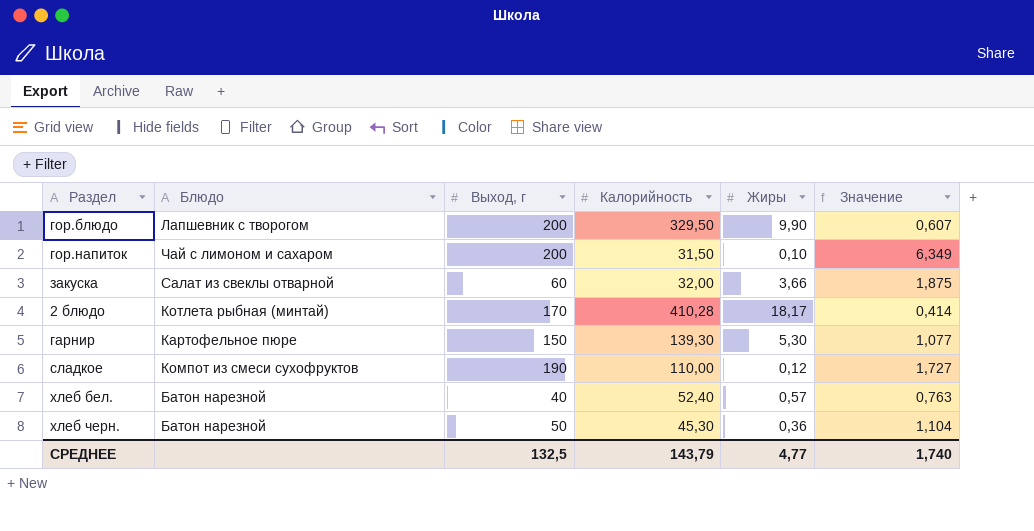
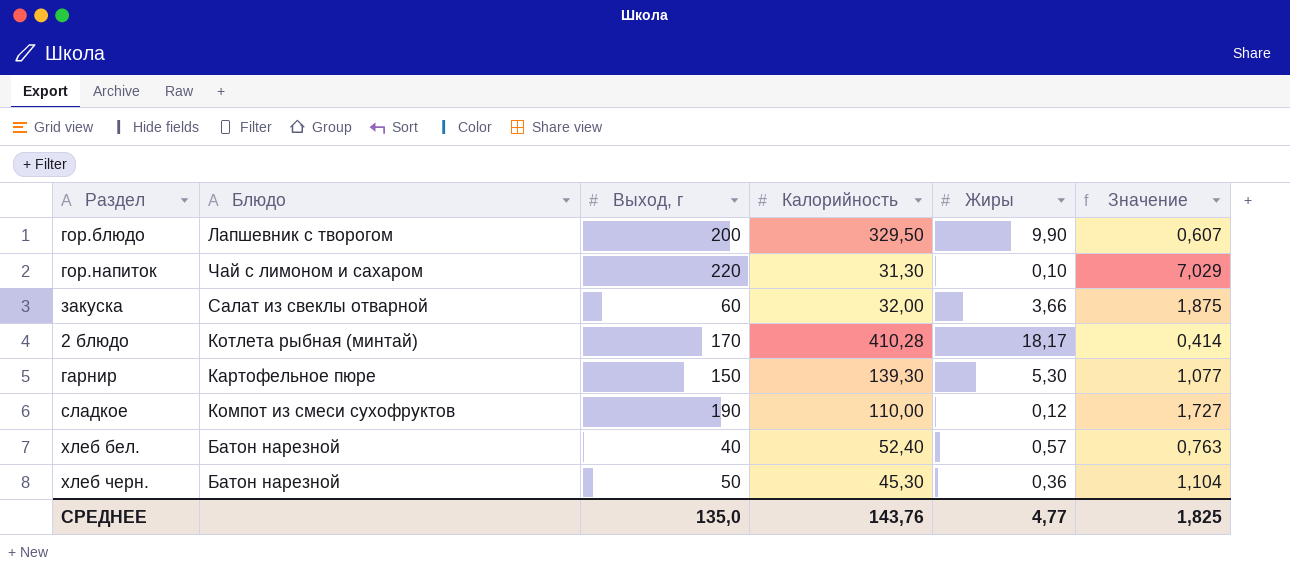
гор.напиток | Выход, г: 200 -> 220
гор.напиток | Калорийность: 31,50 -> 31,30
гор.напиток | Значение: 6,349 -> 7,029
СРЕДНЕЕ | Выход, г: 132,5 -> 135,0
СРЕДНЕЕ | Калорийность: 143,79 -> 143,76
СРЕДНЕЕ | Значение: 1,740 -> 1,825

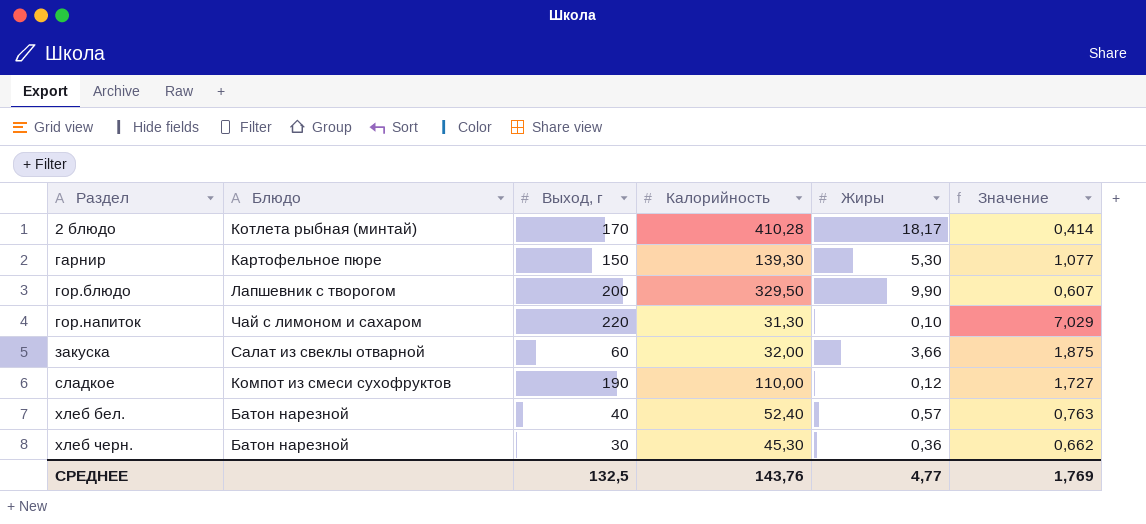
row order: none -> Раздел ascending
хлеб черн. | Выход, г: 50 -> 30
хлеб черн. | Значение: 1,104 -> 0,662
СРЕДНЕЕ | Выход, г: 135,0 -> 132,5
СРЕДНЕЕ | Значение: 1,825 -> 1,769

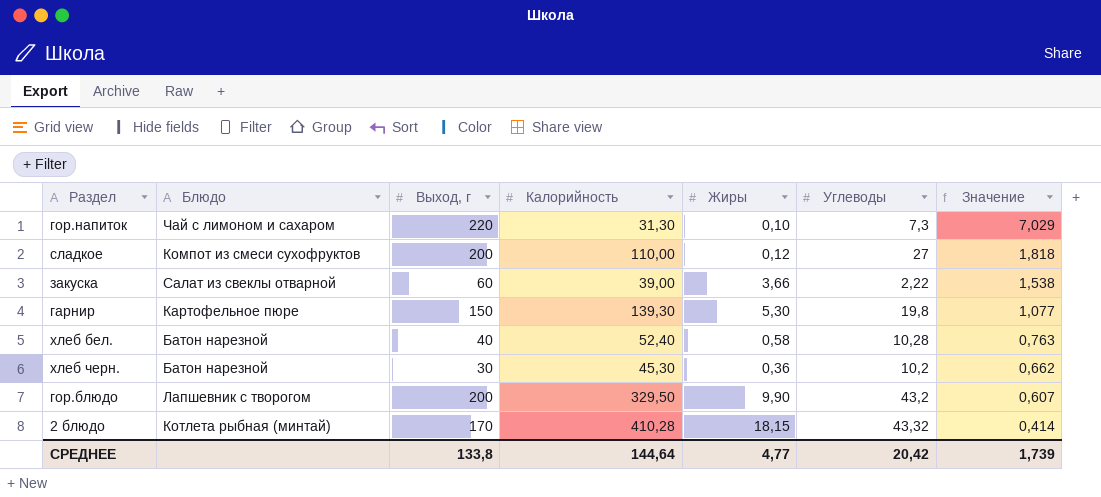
row order: Раздел ascending -> Значение descending
column Углеводы | position: none -> 6
сладкое | Выход, г: 190 -> 200
сладкое | Значение: 1,727 -> 1,818
закуска | Калорийность: 32,00 -> 39,00
закуска | Значение: 1,875 -> 1,538
хлеб бел. | Жиры: 0,57 -> 0,58
2 блюдо | Жиры: 18,17 -> 18,15
СРЕДНЕЕ | Выход, г: 132,5 -> 133,8
СРЕДНЕЕ | Калорийность: 143,76 -> 144,64
СРЕДНЕЕ | Значение: 1,769 -> 1,739

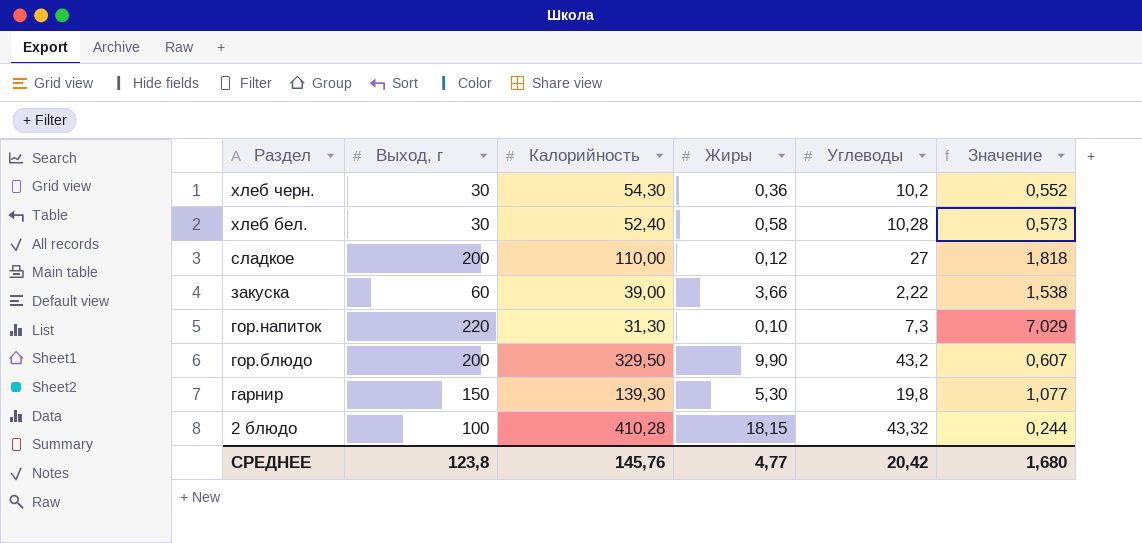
row order: Значение descending -> Раздел descending
column Блюдо | position: 2 -> none
хлеб черн. | Калорийность: 45,30 -> 54,30
хлеб черн. | Значение: 0,662 -> 0,552
хлеб бел. | Выход, г: 40 -> 30
хлеб бел. | Значение: 0,763 -> 0,573
2 блюдо | Выход, г: 170 -> 100
2 блюдо | Значение: 0,414 -> 0,244
СРЕДНЕЕ | Выход, г: 133,8 -> 123,8
СРЕДНЕЕ | Калорийность: 144,64 -> 145,76
СРЕДНЕЕ | Значение: 1,739 -> 1,680

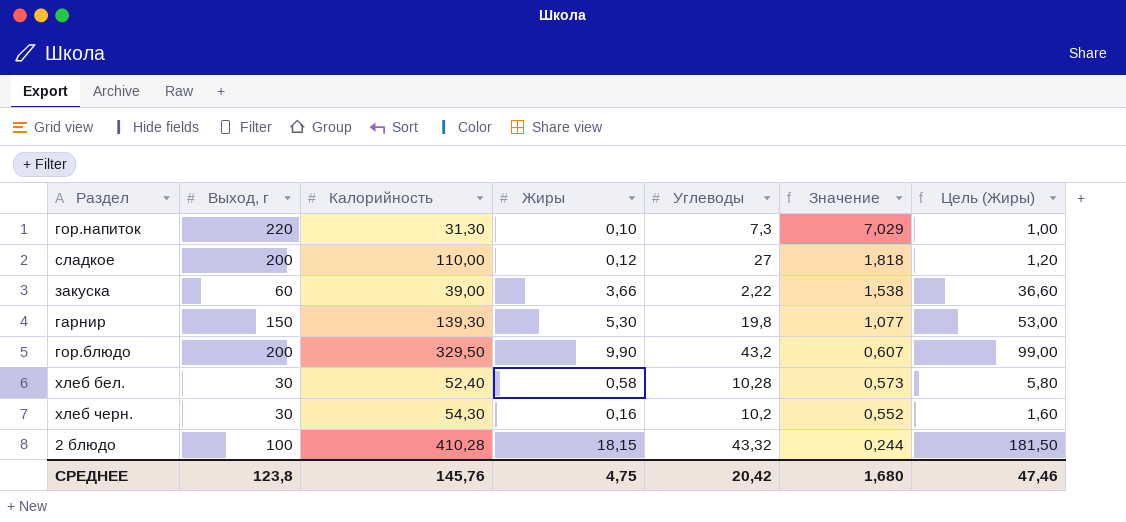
row order: Раздел descending -> Значение descending
column Цель (Жиры) | formula: none -> [Жиры] * 10
хлеб черн. | Жиры: 0,36 -> 0,16
СРЕДНЕЕ | Жиры: 4,77 -> 4,75

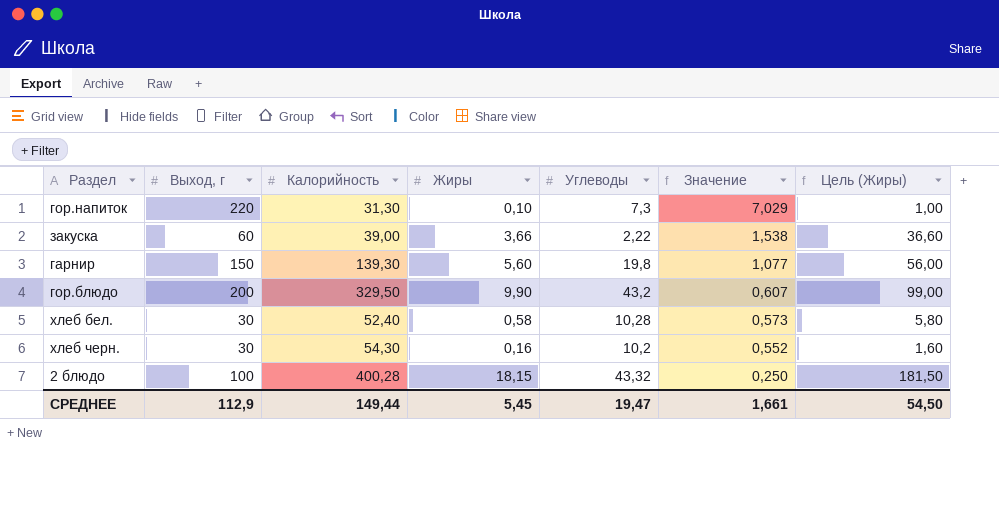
row сладкое: 200 | 110,00 | 0,12 | 27 | 1,818 | 1,20 -> none
гарнир | Жиры: 5,30 -> 5,60
гарнир | Цель (Жиры): 53,00 -> 56,00
2 блюдо | Калорийность: 410,28 -> 400,28
2 блюдо | Значение: 0,244 -> 0,250
СРЕДНЕЕ | Выход, г: 123,8 -> 112,9
СРЕДНЕЕ | Калорийность: 145,76 -> 149,44
СРЕДНЕЕ | Жиры: 4,75 -> 5,45
СРЕДНЕЕ | Углеводы: 20,42 -> 19,47
СРЕДНЕЕ | Значение: 1,680 -> 1,661
СРЕДНЕЕ | Цель (Жиры): 47,46 -> 54,50

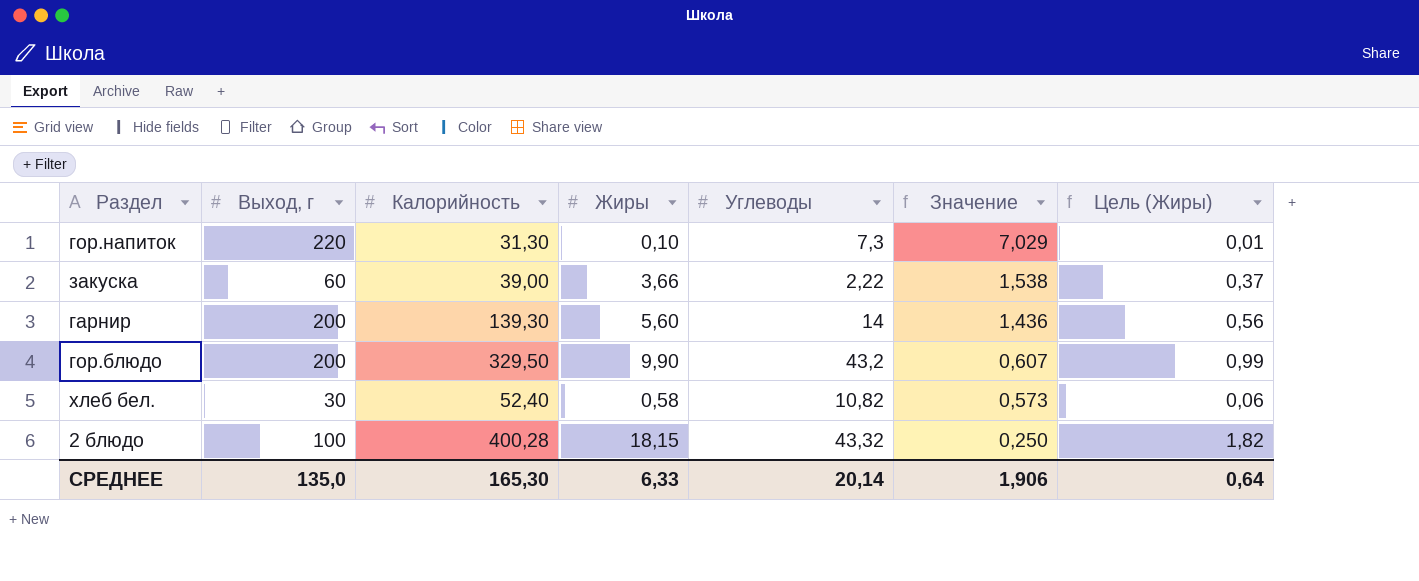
column Цель (Жиры) | formula: [Жиры] * 10 -> [Жиры] * 0,1
row хлеб черн.: 30 | 54,30 | 0,16 | 10,2 | 0,552 | 1,60 -> none
гарнир | Выход, г: 150 -> 200
гарнир | Углеводы: 19,8 -> 14
гарнир | Значение: 1,077 -> 1,436
хлеб бел. | Углеводы: 10,28 -> 10,82
СРЕДНЕЕ | Выход, г: 112,9 -> 135,0
СРЕДНЕЕ | Калорийность: 149,44 -> 165,30
СРЕДНЕЕ | Жиры: 5,45 -> 6,33
СРЕДНЕЕ | Углеводы: 19,47 -> 20,14
СРЕДНЕЕ | Значение: 1,661 -> 1,906
СРЕДНЕЕ | Цель (Жиры): 54,50 -> 0,64

